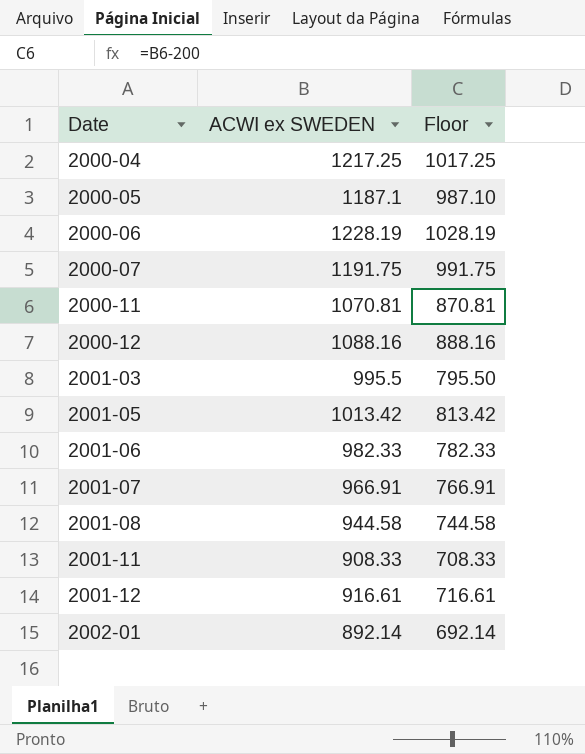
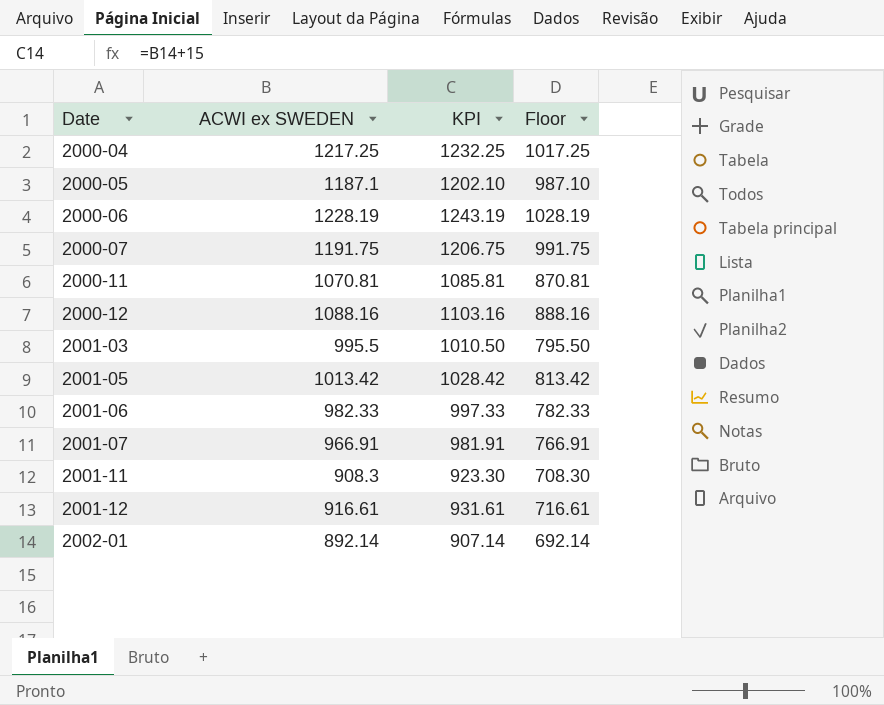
column KPI | formula: none -> [ACWI ex SWEDEN] + 15
row 2001-08: 944.58 | 744.58 -> none
2001-11 | ACWI ex SWEDEN: 908.33 -> 908.3
2001-11 | Floor: 708.33 -> 708.30

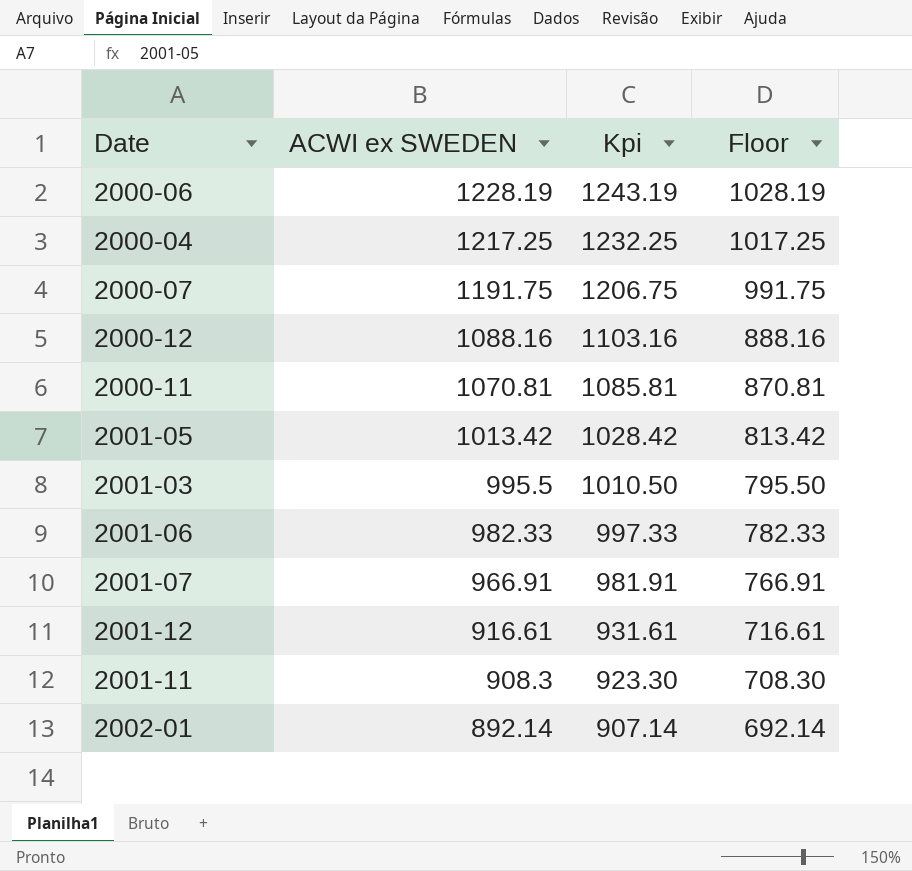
row order: Date ascending -> ACWI ex SWEDEN descending
column name: KPI -> Kpi
row 2000-05: 1187.1 | 1202.10 | 987.10 -> none

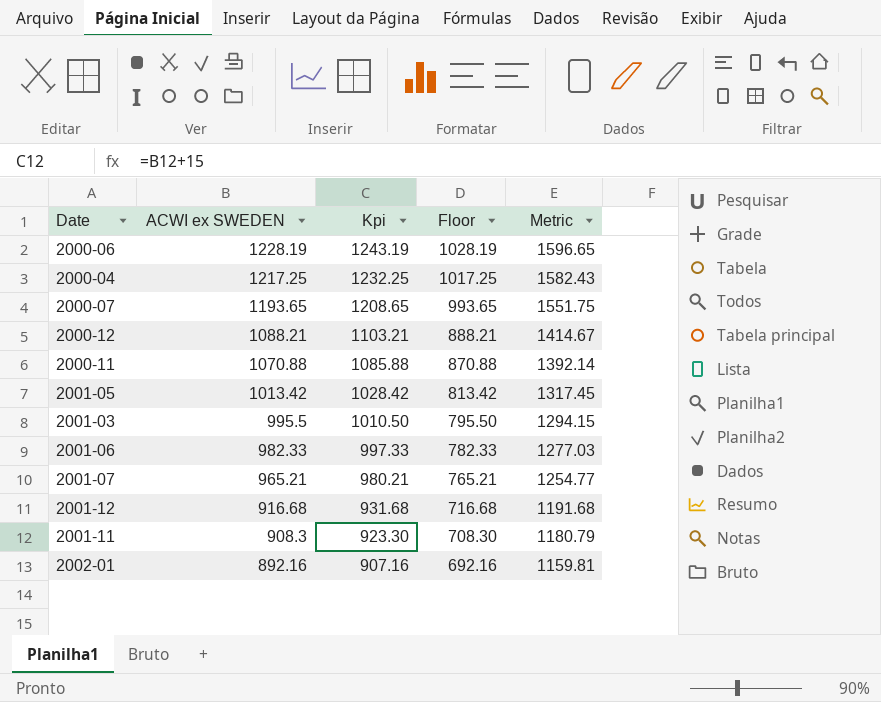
column Metric | formula: none -> [ACWI ex SWEDEN] * 1.3
2000-07 | ACWI ex SWEDEN: 1191.75 -> 1193.65
2000-07 | Kpi: 1206.75 -> 1208.65
2000-07 | Floor: 991.75 -> 993.65
2000-12 | ACWI ex SWEDEN: 1088.16 -> 1088.21
2000-12 | Kpi: 1103.16 -> 1103.21
2000-12 | Floor: 888.16 -> 888.21
2000-11 | ACWI ex SWEDEN: 1070.81 -> 1070.88
2000-11 | Kpi: 1085.81 -> 1085.88
2000-11 | Floor: 870.81 -> 870.88
2001-07 | ACWI ex SWEDEN: 966.91 -> 965.21
2001-07 | Kpi: 981.91 -> 980.21
2001-07 | Floor: 766.91 -> 765.21
2001-12 | ACWI ex SWEDEN: 916.61 -> 916.68
2001-12 | Kpi: 931.61 -> 931.68
2001-12 | Floor: 716.61 -> 716.68
2002-01 | ACWI ex SWEDEN: 892.14 -> 892.16
2002-01 | Kpi: 907.14 -> 907.16
2002-01 | Floor: 692.14 -> 692.16

